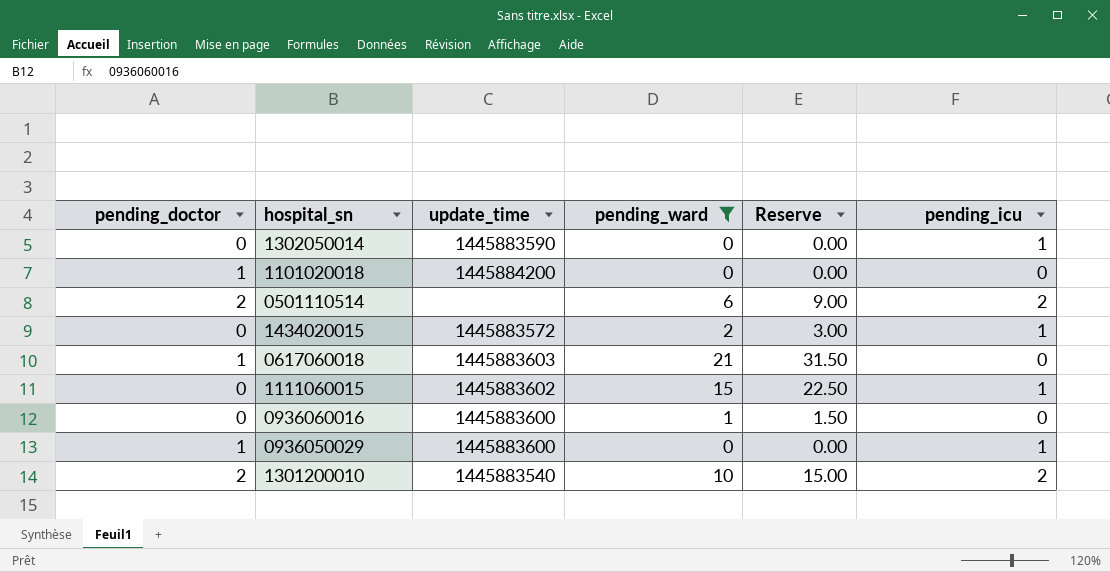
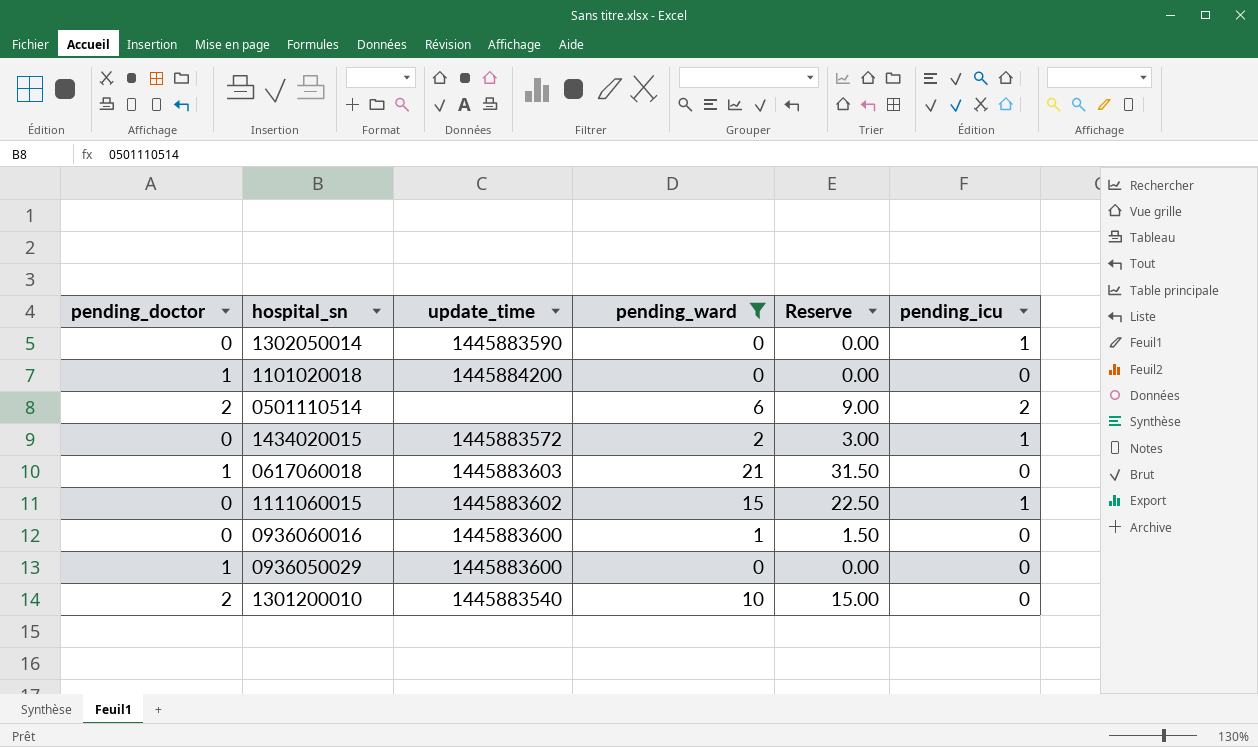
0936050029 | pending_icu: 1 -> 0
1301200010 | pending_icu: 2 -> 0

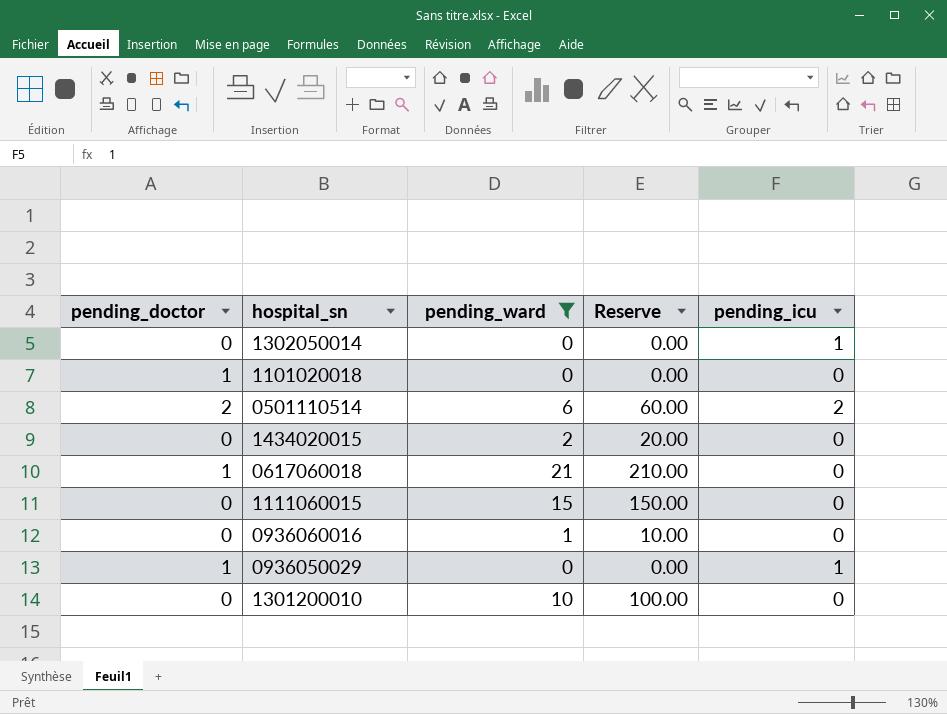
column update_time | position: 3 -> none
column Reserve | formula: [pending_ward] * 1.5 -> [pending_ward] * 10
1434020015 | pending_icu: 1 -> 0
1111060015 | pending_icu: 1 -> 0
0936050029 | pending_icu: 0 -> 1
1301200010 | pending_doctor: 2 -> 0

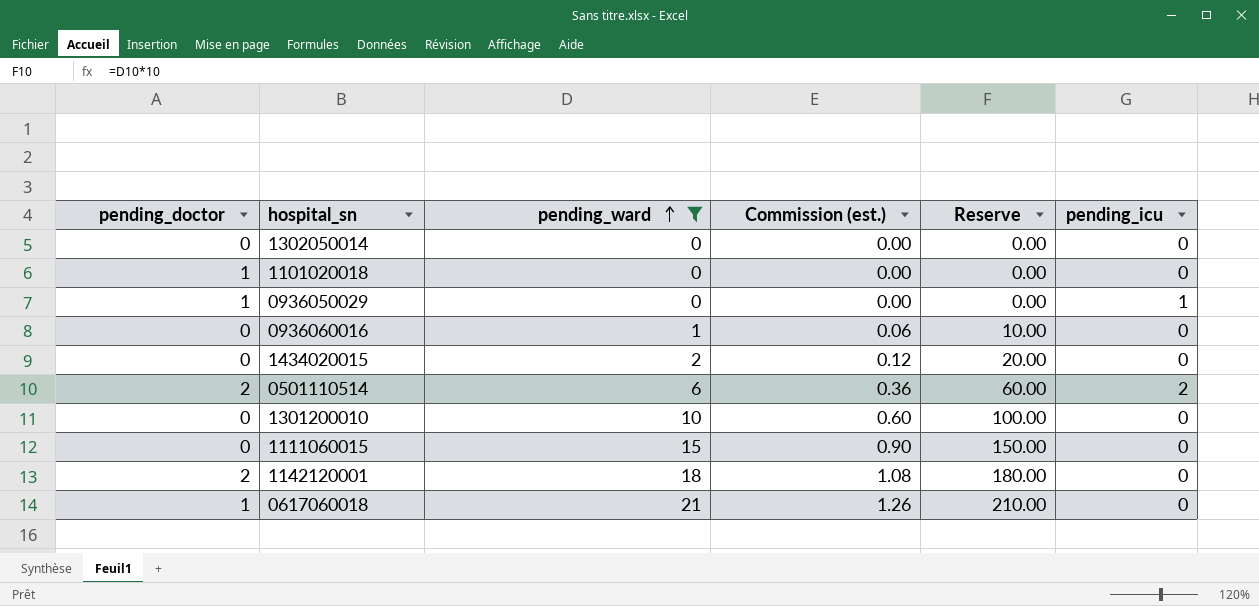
row order: none -> pending_ward ascending
column Commission (est.) | formula: none -> [pending_ward] * 0.06
1302050014 | pending_icu: 1 -> 0
row 1142120001: none -> 2 | 18 | 1.08 | 180.00 | 0

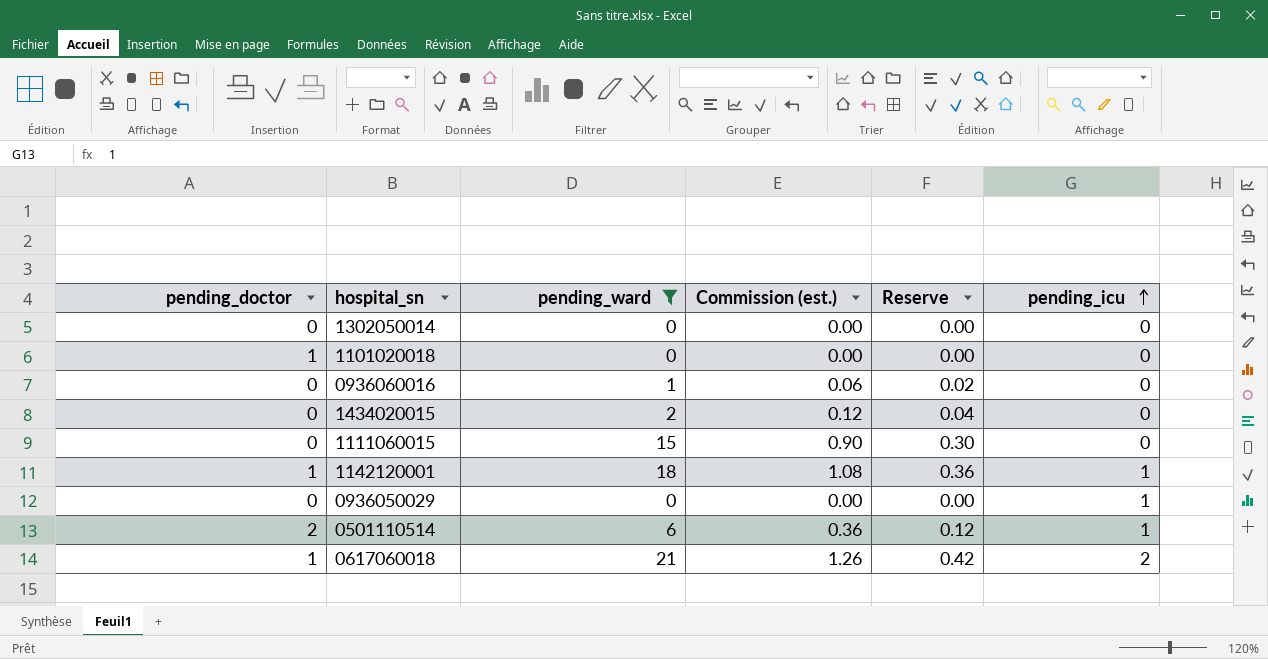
row order: pending_ward ascending -> pending_icu ascending
column Reserve | formula: [pending_ward] * 10 -> [pending_ward] * 0.02
row 1301200010: 0 | 10 | 0.60 | 100.00 | 0 -> none
1142120001 | pending_doctor: 2 -> 1
1142120001 | pending_icu: 0 -> 1
0936050029 | pending_doctor: 1 -> 0
0501110514 | pending_icu: 2 -> 1
0617060018 | pending_icu: 0 -> 2

